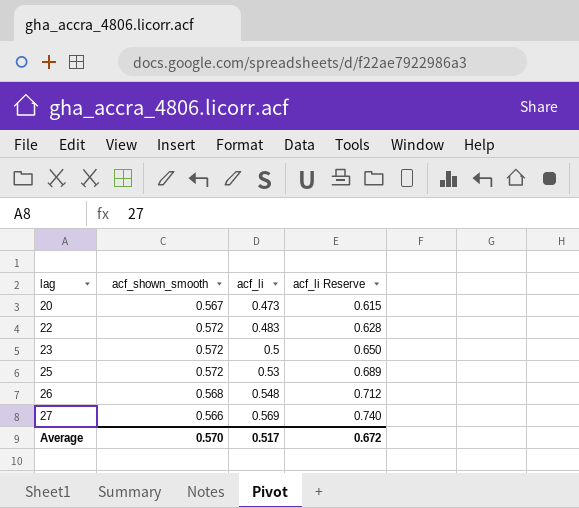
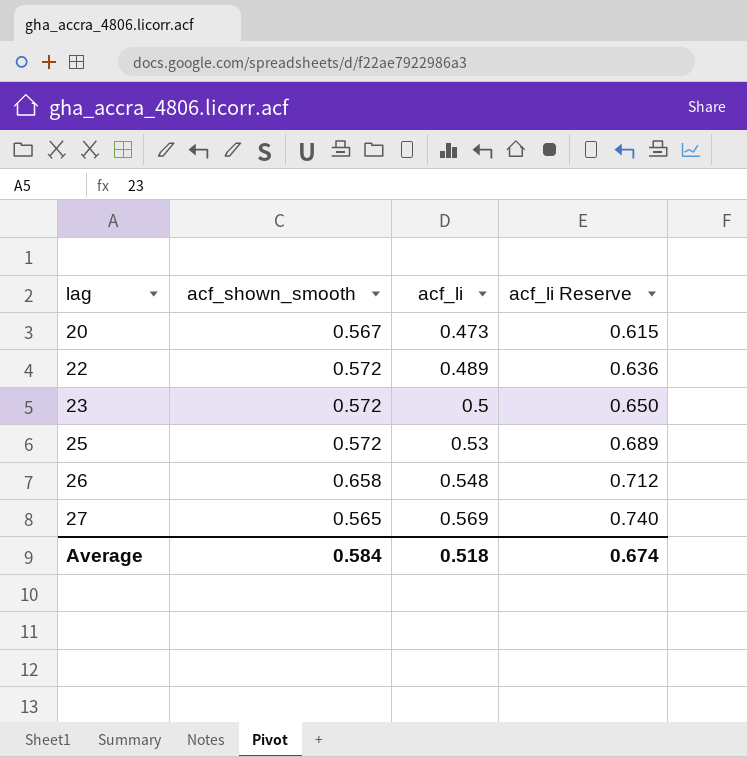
22 | acf_li: 0.483 -> 0.489
22 | acf_li Reserve: 0.628 -> 0.636
26 | acf_shown_smooth: 0.568 -> 0.658
27 | acf_shown_smooth: 0.566 -> 0.565
Average | acf_shown_smooth: 0.570 -> 0.584
Average | acf_li: 0.517 -> 0.518
Average | acf_li Reserve: 0.672 -> 0.674

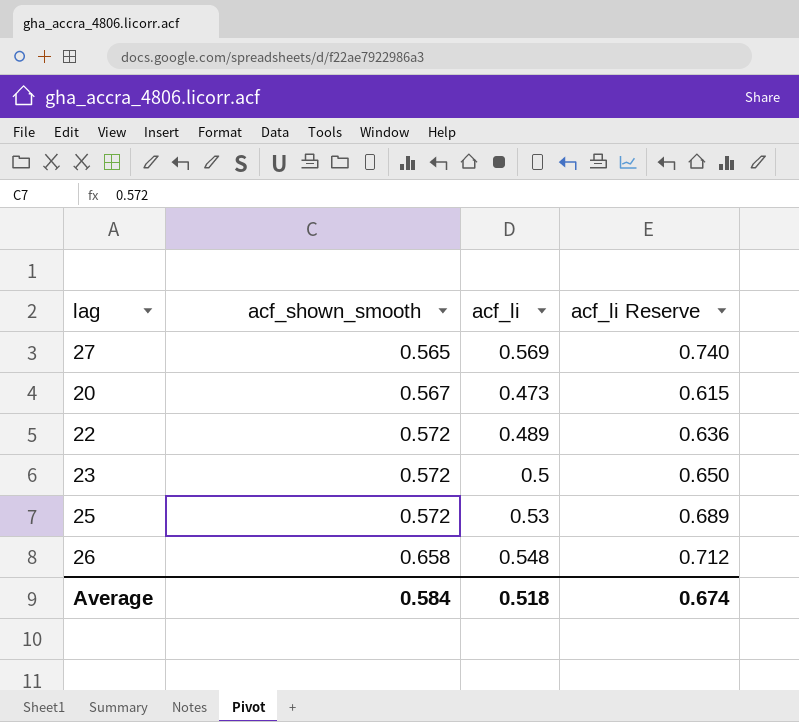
row order: lag ascending -> acf_shown_smooth ascending

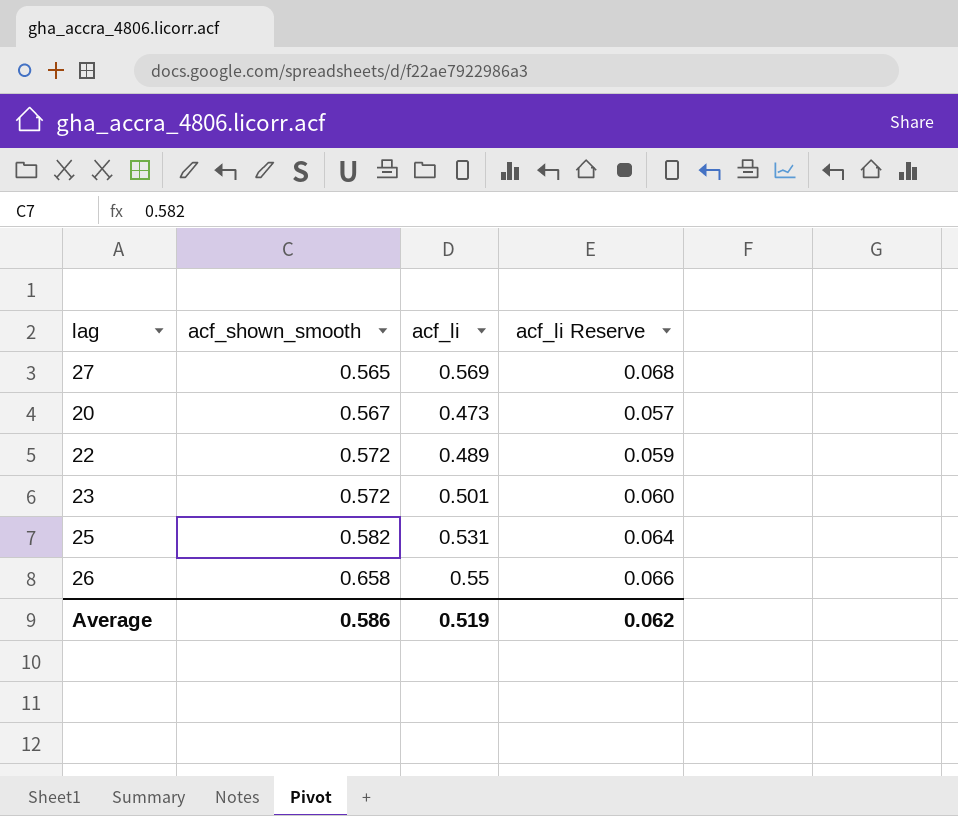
column acf_li Reserve | formula: [acf_li] * 1.3 -> [acf_li] * 0.12
23 | acf_li: 0.5 -> 0.501
25 | acf_shown_smooth: 0.572 -> 0.582
25 | acf_li: 0.53 -> 0.531
26 | acf_li: 0.548 -> 0.55
Average | acf_shown_smooth: 0.584 -> 0.586
Average | acf_li: 0.518 -> 0.519
Average | acf_li Reserve: 0.674 -> 0.062

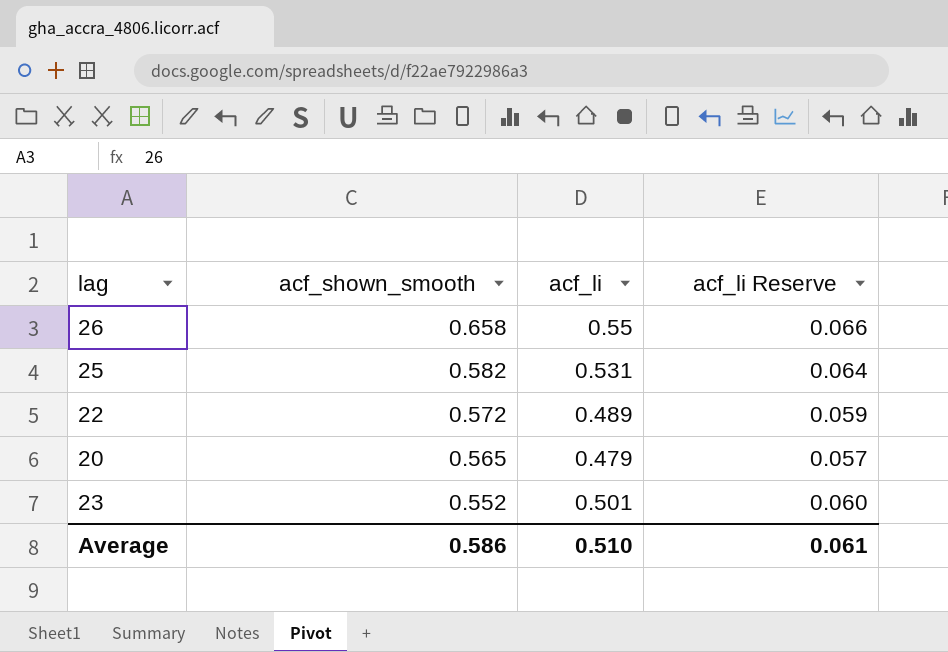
row order: acf_shown_smooth ascending -> acf_shown_smooth descending
row 27: 0.565 | 0.569 | 0.068 -> none
20 | acf_shown_smooth: 0.567 -> 0.565
20 | acf_li: 0.473 -> 0.479
23 | acf_shown_smooth: 0.572 -> 0.552
Average | acf_li: 0.519 -> 0.510
Average | acf_li Reserve: 0.062 -> 0.061

